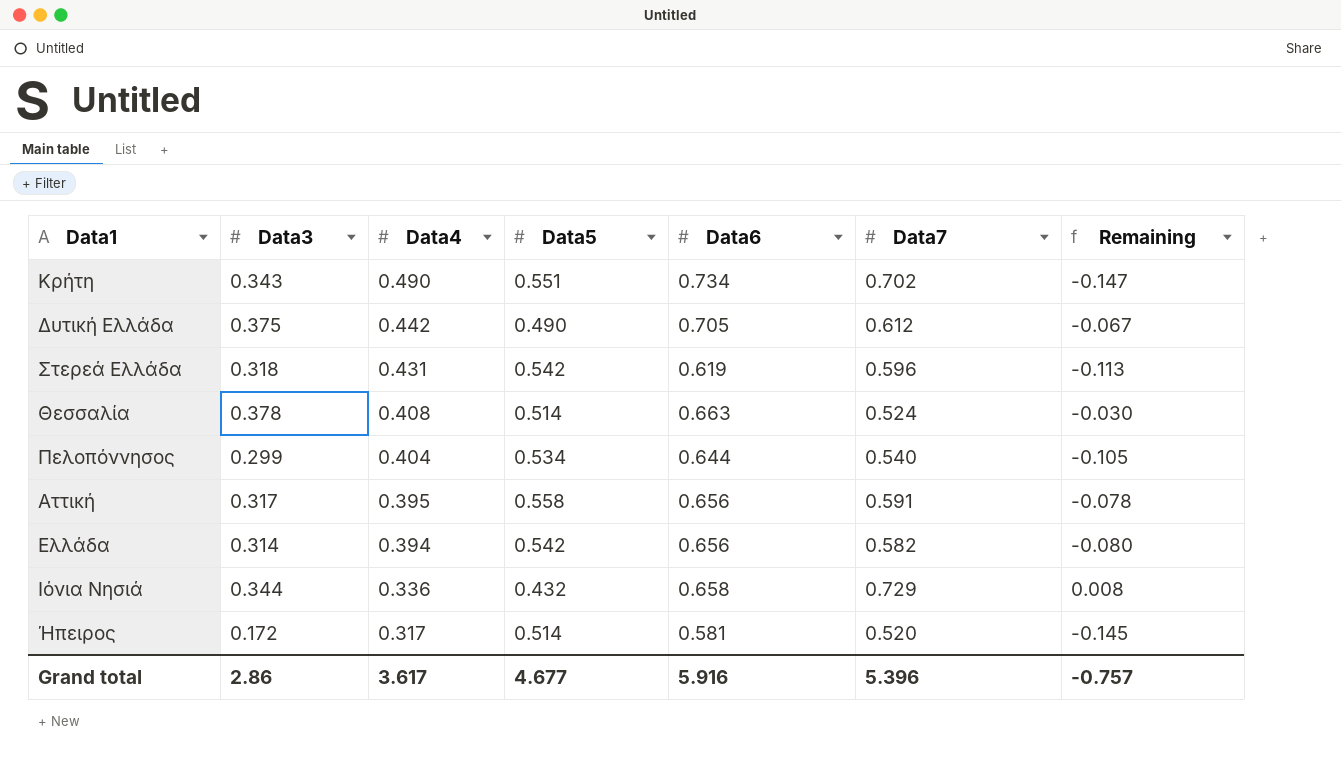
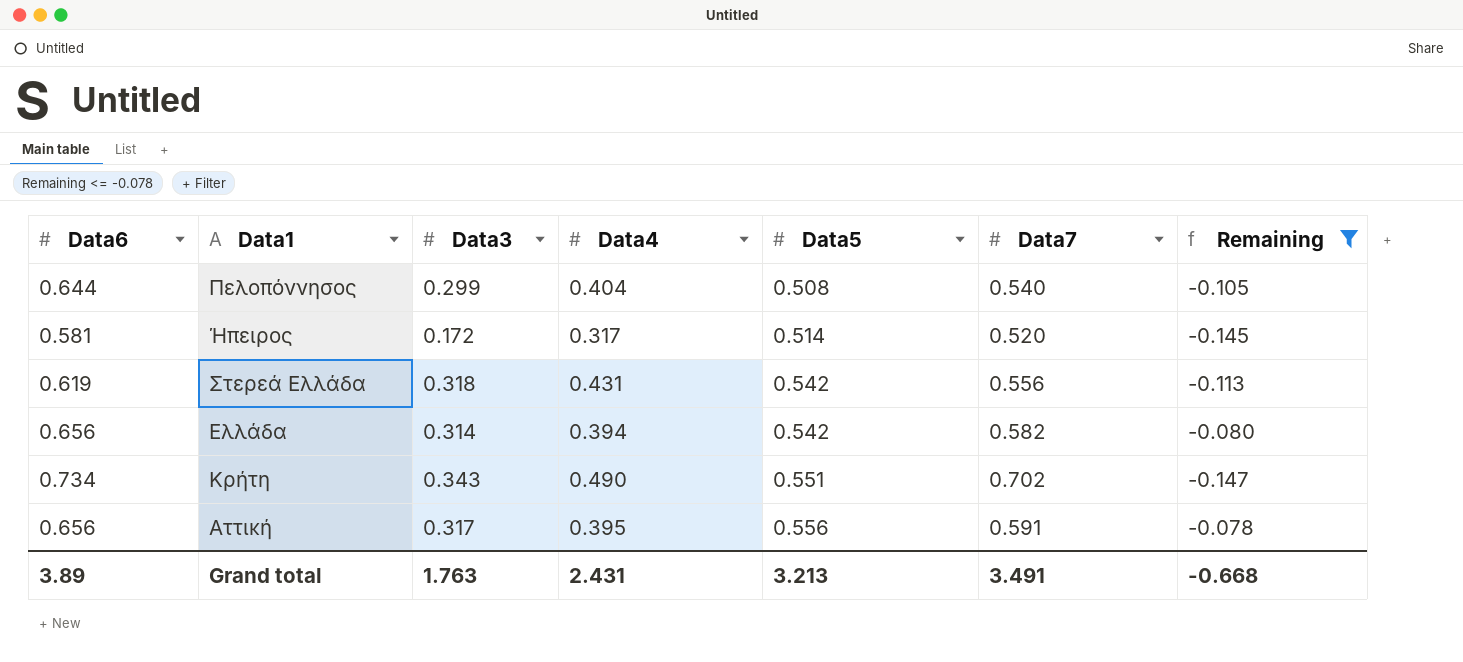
filter: none -> Remaining <= -0.078
row order: Data4 descending -> Data5 ascending
column Data6 | position: 5 -> 1
Πελοπόννησος | Data5: 0.534 -> 0.508
Στερεά Ελλάδα | Data7: 0.596 -> 0.556
Αττική | Data5: 0.558 -> 0.556
Grand total | Data6: 5.916 -> 3.89
Grand total | Data3: 2.86 -> 1.763
Grand total | Data4: 3.617 -> 2.431
Grand total | Data5: 4.677 -> 3.213
Grand total | Data7: 5.396 -> 3.491
Grand total | Remaining: -0.757 -> -0.668

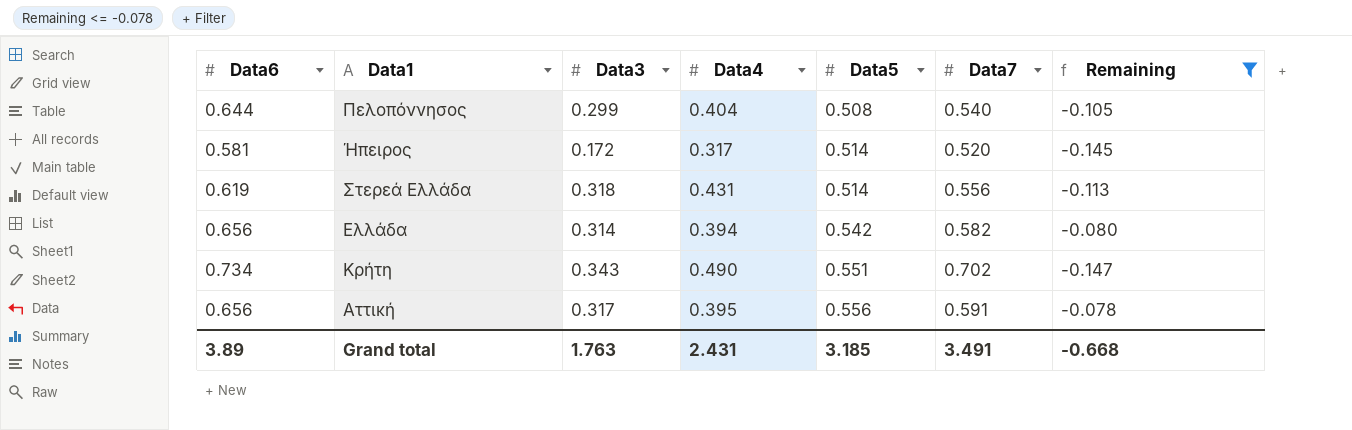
Στερεά Ελλάδα | Data5: 0.542 -> 0.514
Grand total | Data5: 3.213 -> 3.185

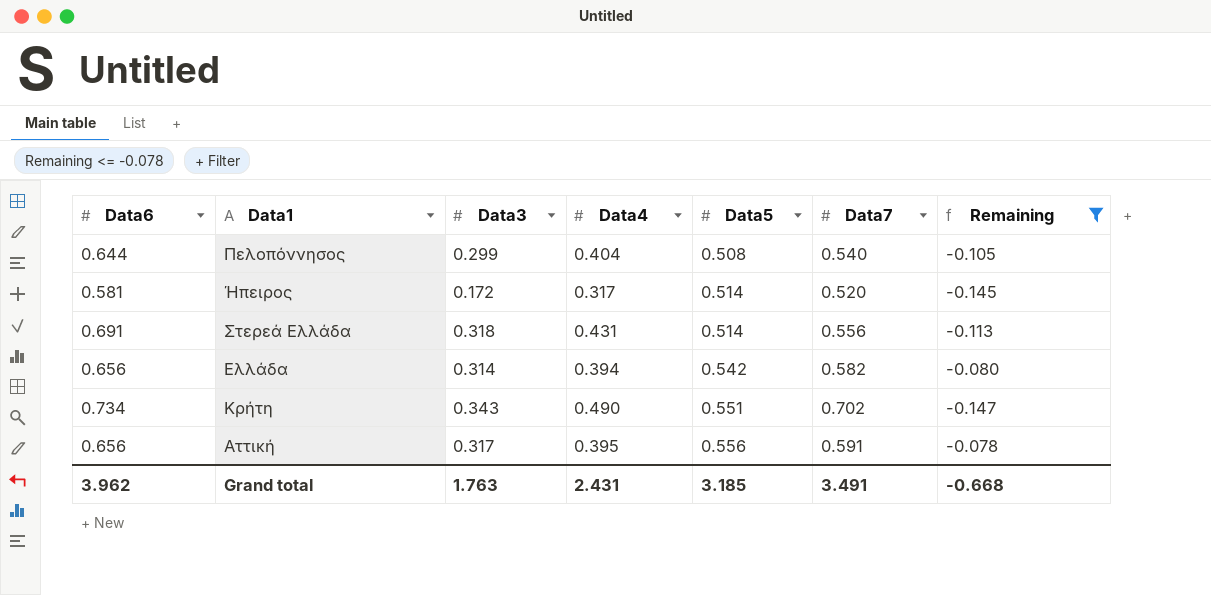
Στερεά Ελλάδα | Data6: 0.619 -> 0.691
Grand total | Data6: 3.89 -> 3.962

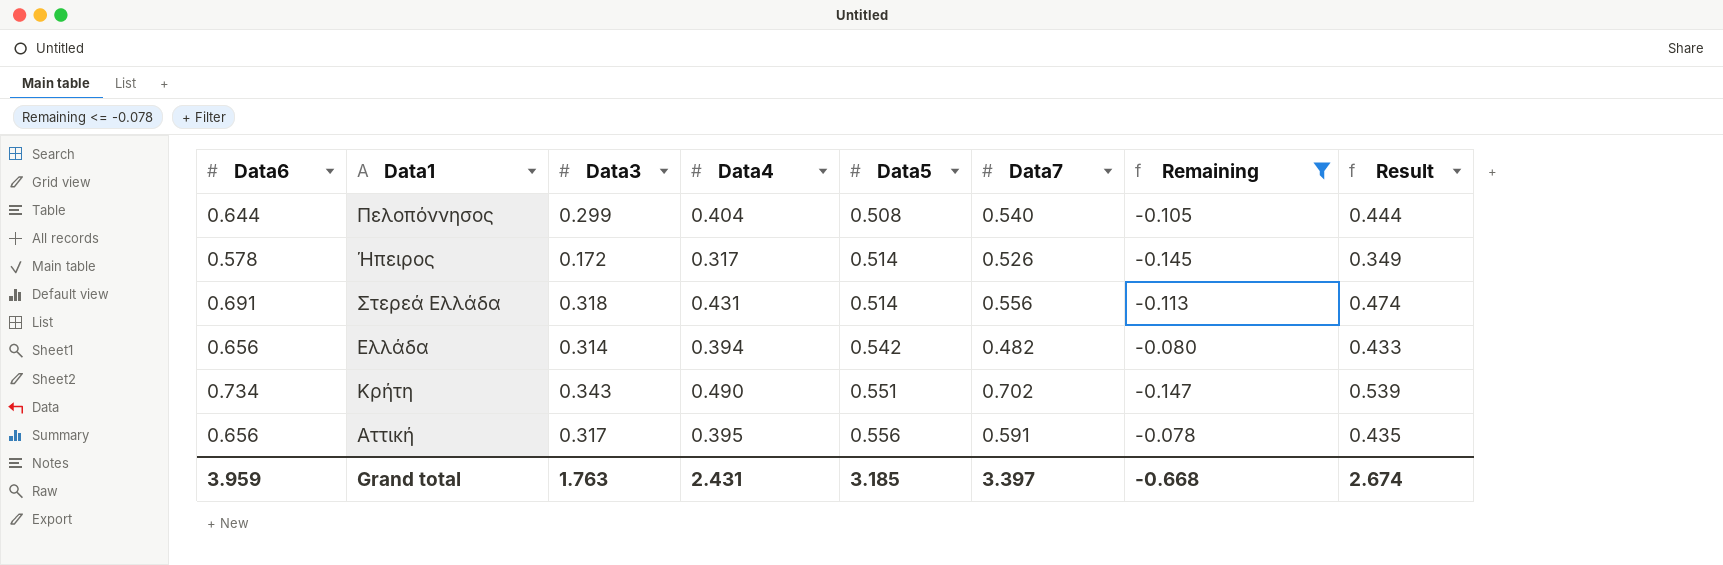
column Result | formula: none -> [Data4] * 1.1
Ήπειρος | Data6: 0.581 -> 0.578
Ήπειρος | Data7: 0.520 -> 0.526
Ελλάδα | Data7: 0.582 -> 0.482
Grand total | Data6: 3.962 -> 3.959
Grand total | Data7: 3.491 -> 3.397

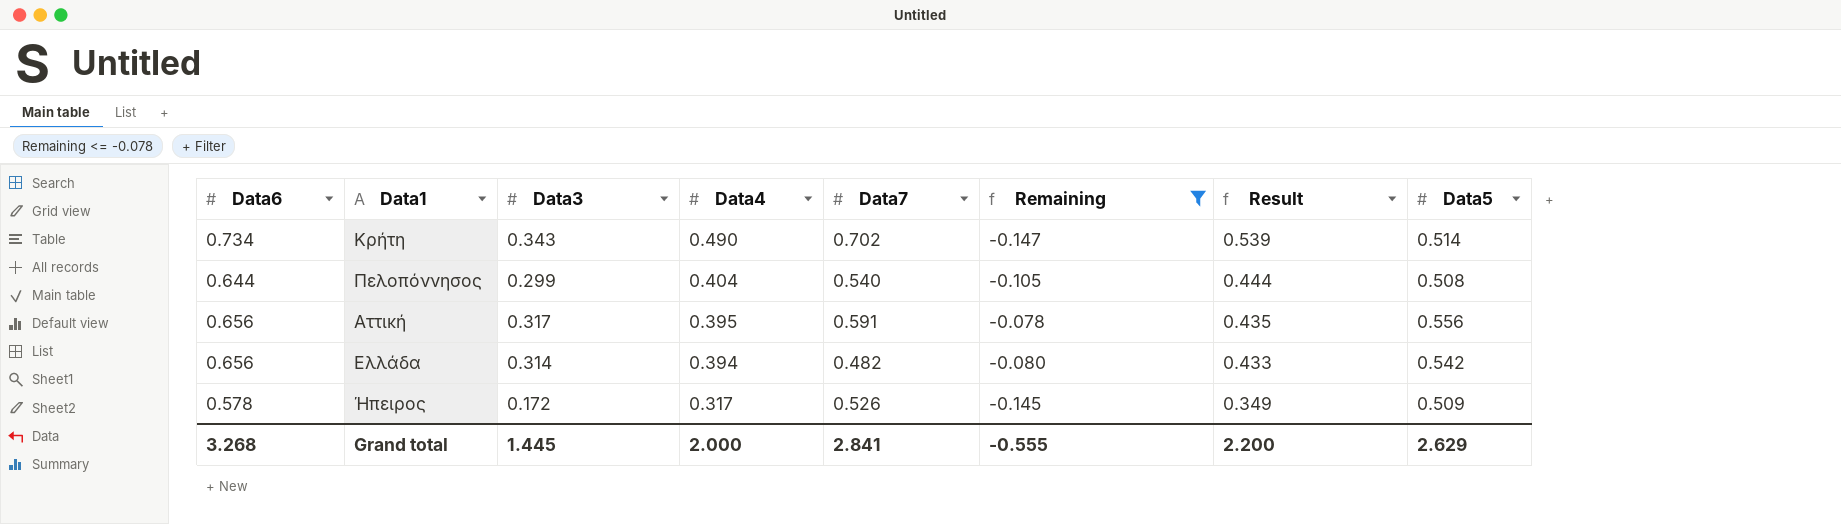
row order: Data5 ascending -> Data4 descending
column Data5 | position: 5 -> 8
row Στερεά Ελλάδα: 0.691 | 0.318 | 0.431 | 0.514 | 0.556 | -0.113 | 0.474 -> none
Κρήτη | Data5: 0.551 -> 0.514
Ήπειρος | Data5: 0.514 -> 0.509
Grand total | Data6: 3.959 -> 3.268
Grand total | Data3: 1.763 -> 1.445
Grand total | Data4: 2.431 -> 2.000
Grand total | Data7: 3.397 -> 2.841
Grand total | Remaining: -0.668 -> -0.555
Grand total | Result: 2.674 -> 2.200
Grand total | Data5: 3.185 -> 2.629

